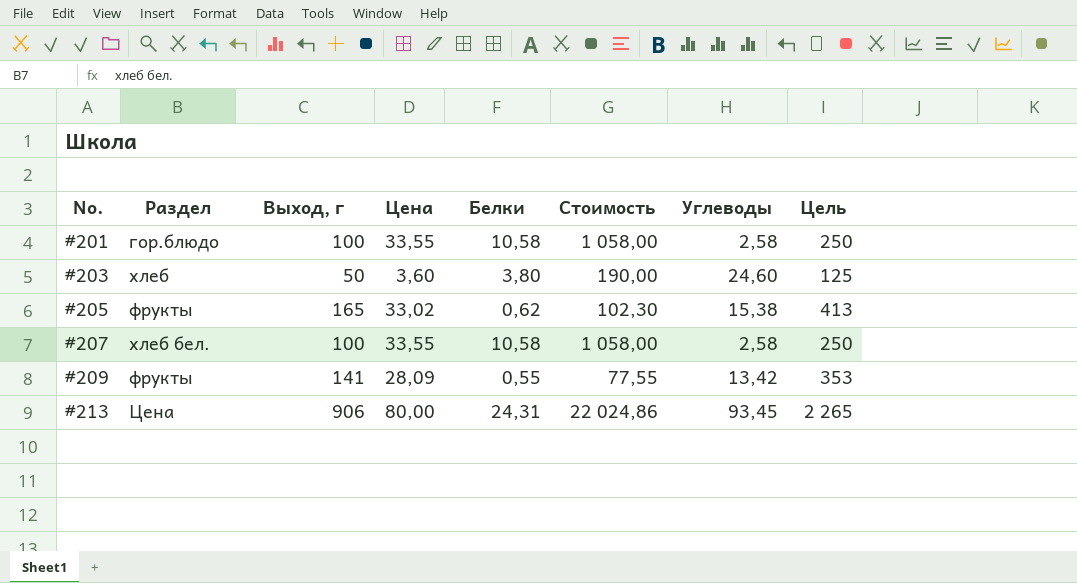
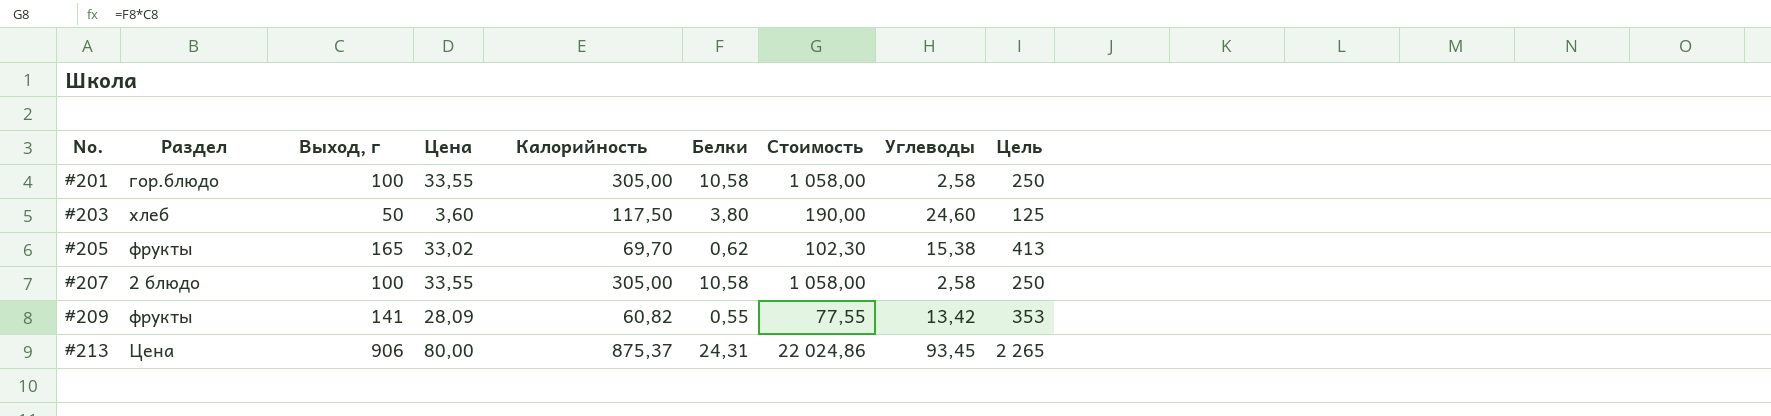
column Калорийность | position: none -> 5
#207 | Раздел: хлеб бел. -> 2 блюдо

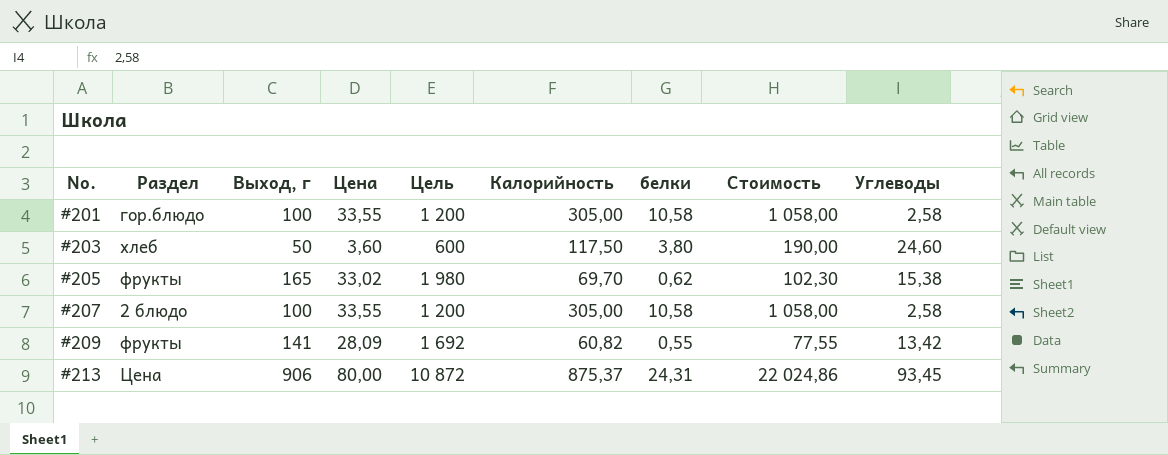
column Цель | formula: [Выход, г] * 2,5 -> [Выход, г] * 12
column Цель | position: 9 -> 5
column name: Белки -> белки

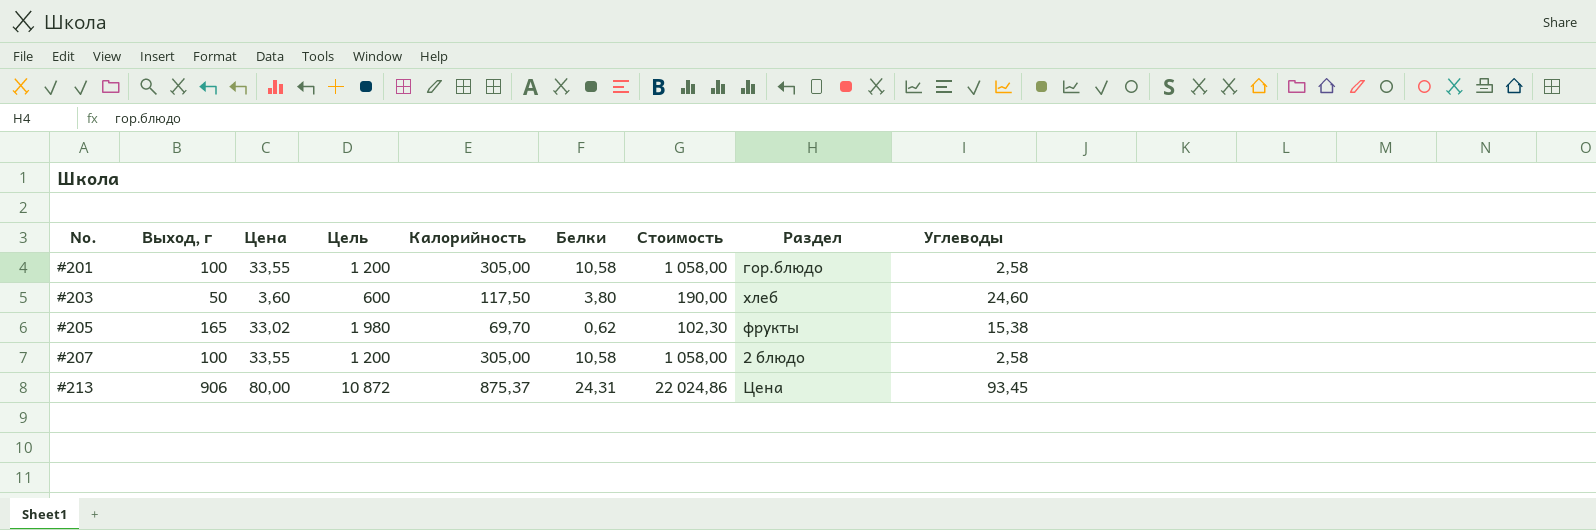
column name: белки -> Белки
column Раздел | position: 2 -> 8
row #209: фрукты | 141 | 28,09 | 1 692 | 60,82 | 0,55 | 77,55 | 13,42 -> none

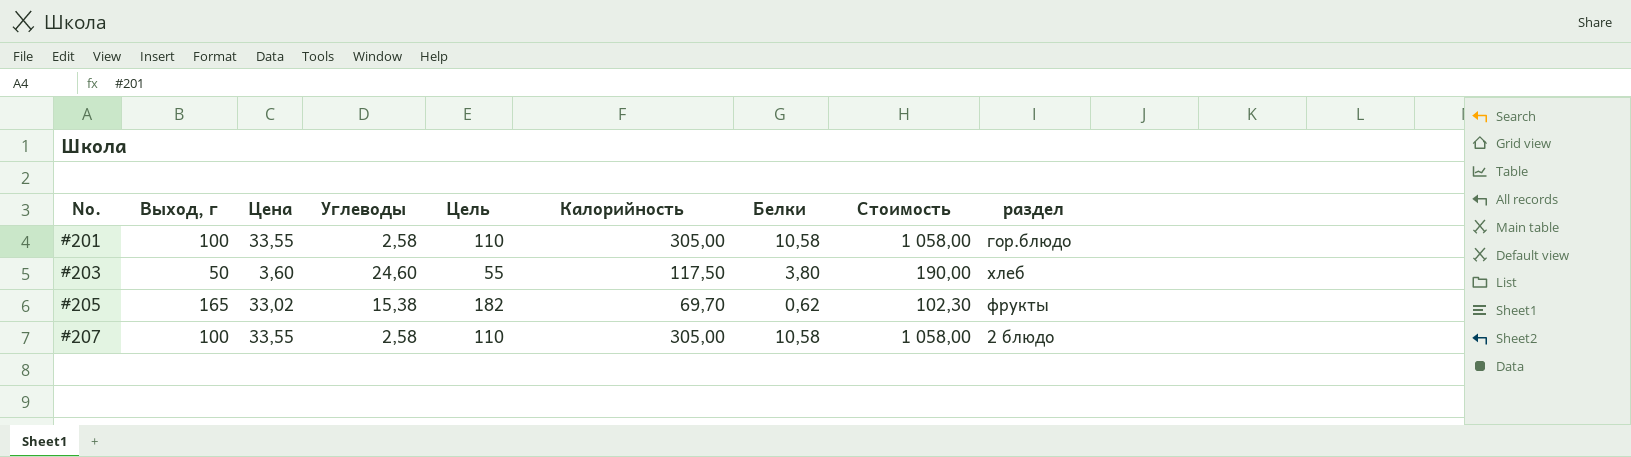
column Углеводы | position: 9 -> 4
column Цель | formula: [Выход, г] * 12 -> [Выход, г] * 1,1
column name: Раздел -> раздел
row #213: 906 | 80,00 | 10 872 | 875,37 | 24,31 | 22 024,86 | Цена | 93,45 -> none

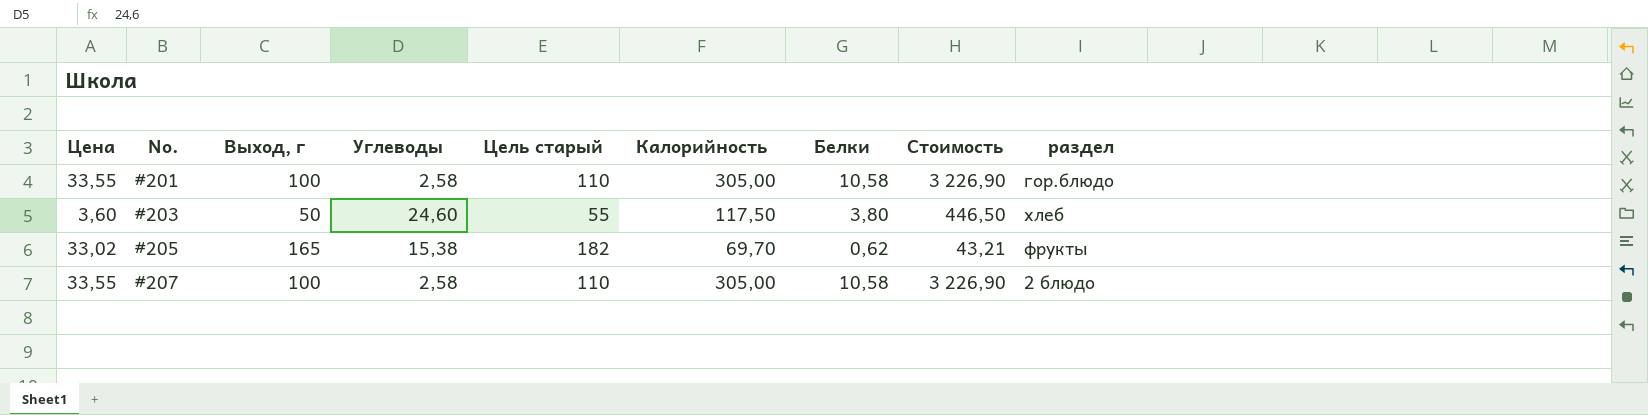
column Цена | position: 3 -> 1
column name: Цель -> Цель старый
column Стоимость | formula: [Выход, г] * [Белки] -> [Калорийность] * [Белки]

